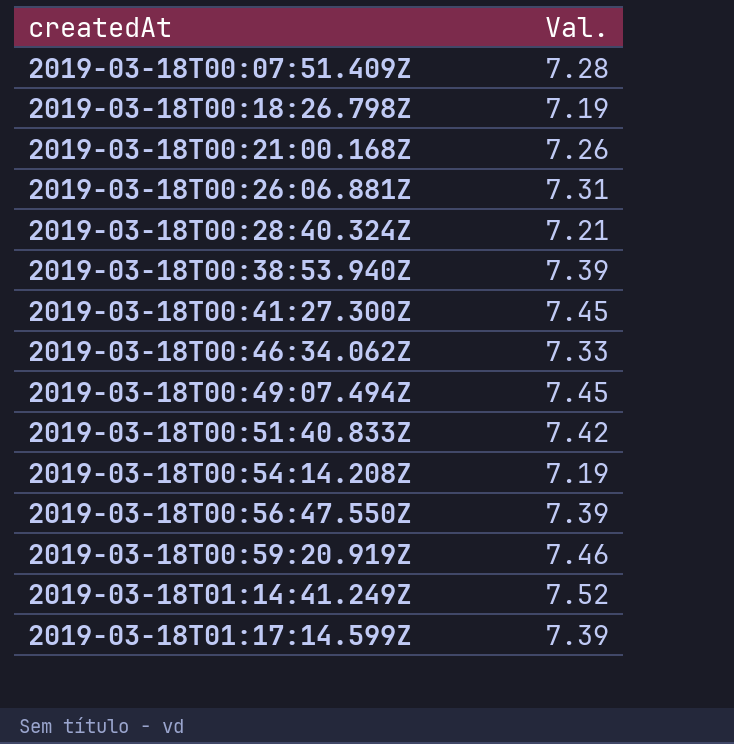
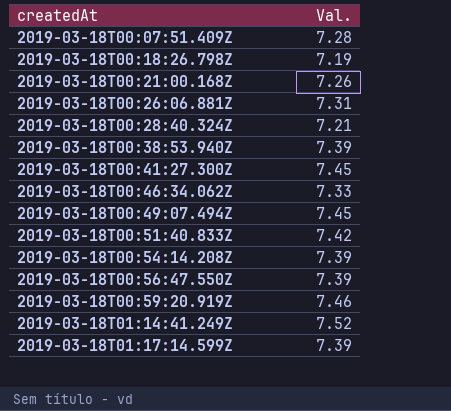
2019-03-18T00:54:14.208Z | Val.: 7.19 -> 7.39

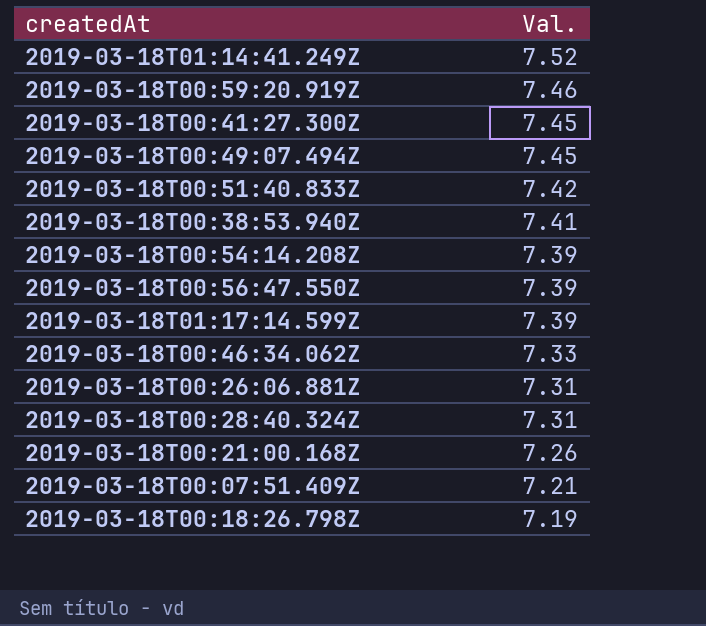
row order: createdAt ascending -> Val. descending
2019-03-18T00:38:53.940Z | Val.: 7.39 -> 7.41
2019-03-18T00:28:40.324Z | Val.: 7.21 -> 7.31
2019-03-18T00:07:51.409Z | Val.: 7.28 -> 7.21

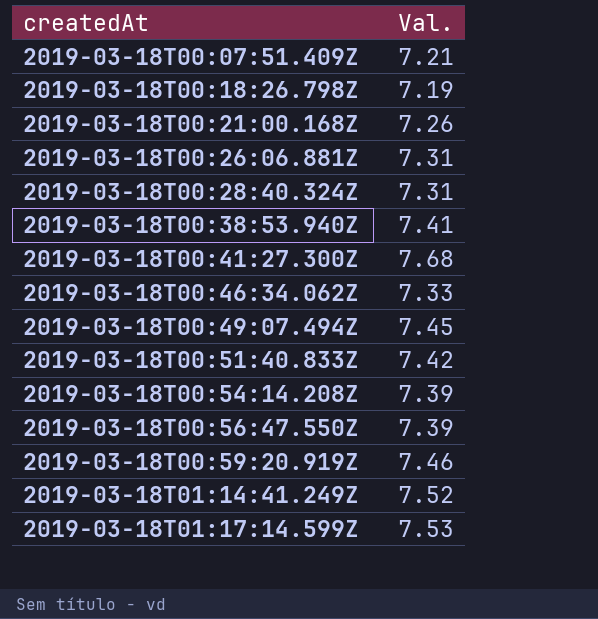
row order: Val. descending -> createdAt ascending
2019-03-18T00:41:27.300Z | Val.: 7.45 -> 7.68
2019-03-18T01:17:14.599Z | Val.: 7.39 -> 7.53

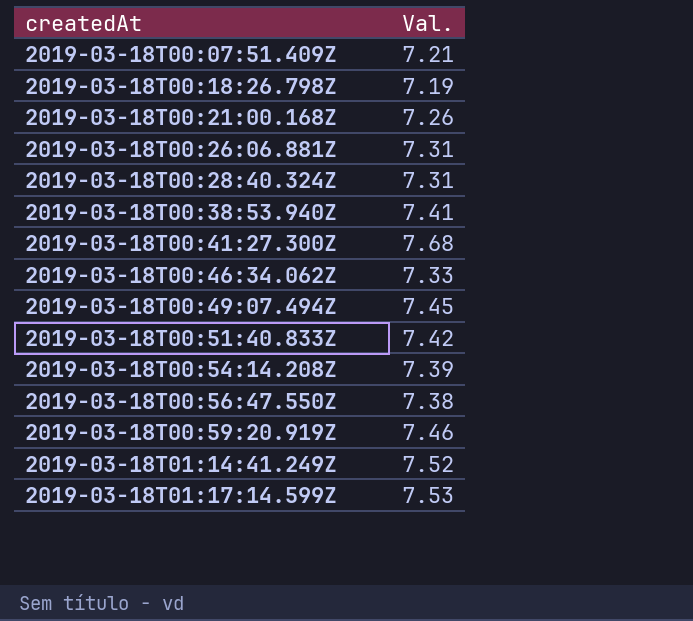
2019-03-18T00:56:47.550Z | Val.: 7.39 -> 7.38

